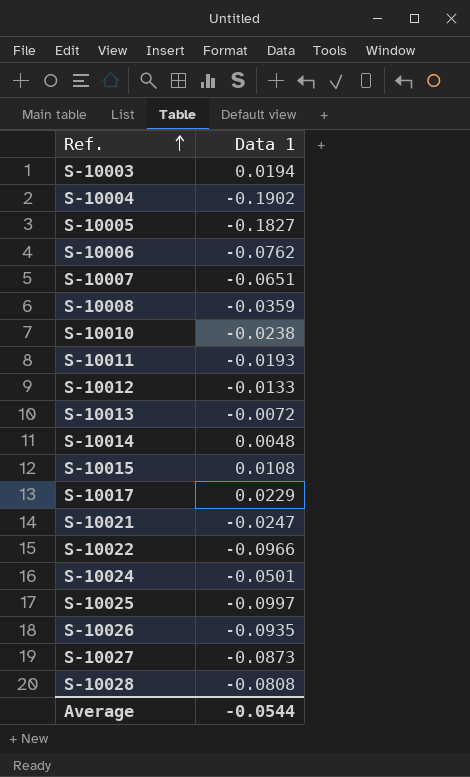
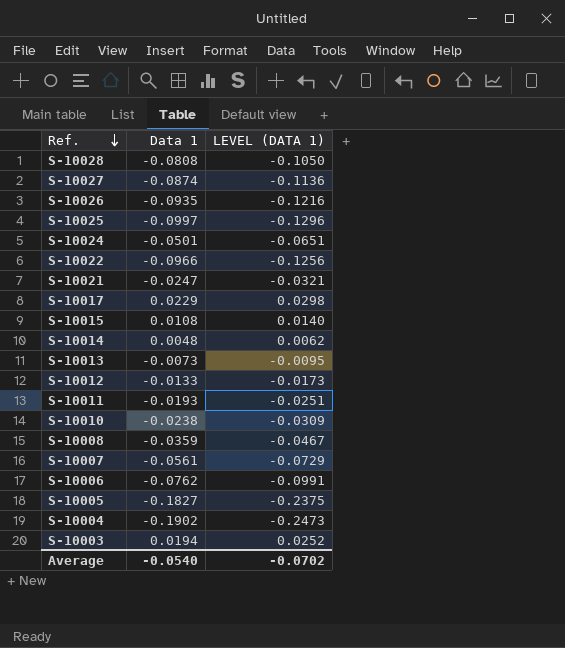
row order: Ref. ascending -> Ref. descending
column LEVEL (DATA 1) | formula: none -> [Data 1] * 1.3
S-10027 | Data 1: -0.0873 -> -0.0874
S-10013 | Data 1: -0.0072 -> -0.0073
S-10007 | Data 1: -0.0651 -> -0.0561
Average | Data 1: -0.0544 -> -0.0540

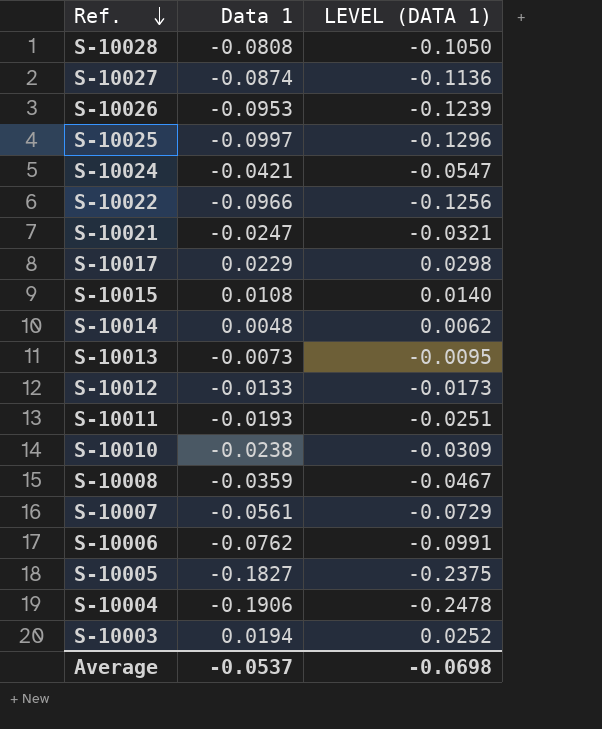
S-10026 | Data 1: -0.0935 -> -0.0953
S-10026 | LEVEL (DATA 1): -0.1216 -> -0.1239
S-10024 | Data 1: -0.0501 -> -0.0421
S-10024 | LEVEL (DATA 1): -0.0651 -> -0.0547
S-10004 | Data 1: -0.1902 -> -0.1906
S-10004 | LEVEL (DATA 1): -0.2473 -> -0.2478
Average | Data 1: -0.0540 -> -0.0537
Average | LEVEL (DATA 1): -0.0702 -> -0.0698

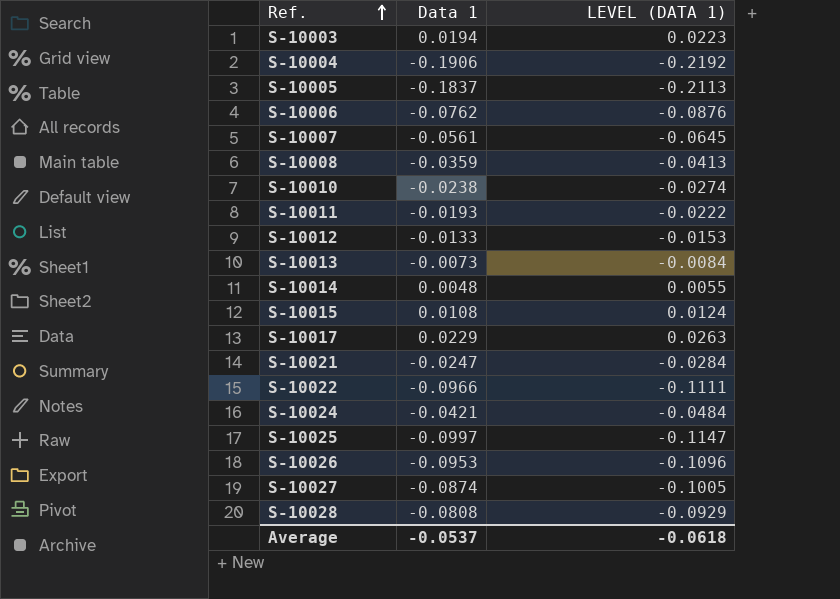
row order: Ref. descending -> Ref. ascending
column LEVEL (DATA 1) | formula: [Data 1] * 1.3 -> [Data 1] * 1.15
S-10005 | Data 1: -0.1827 -> -0.1837
Average | LEVEL (DATA 1): -0.0698 -> -0.0618

